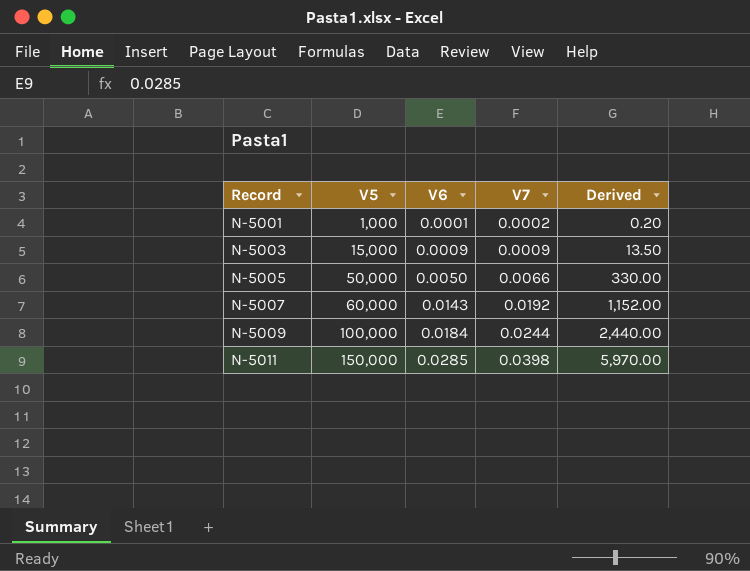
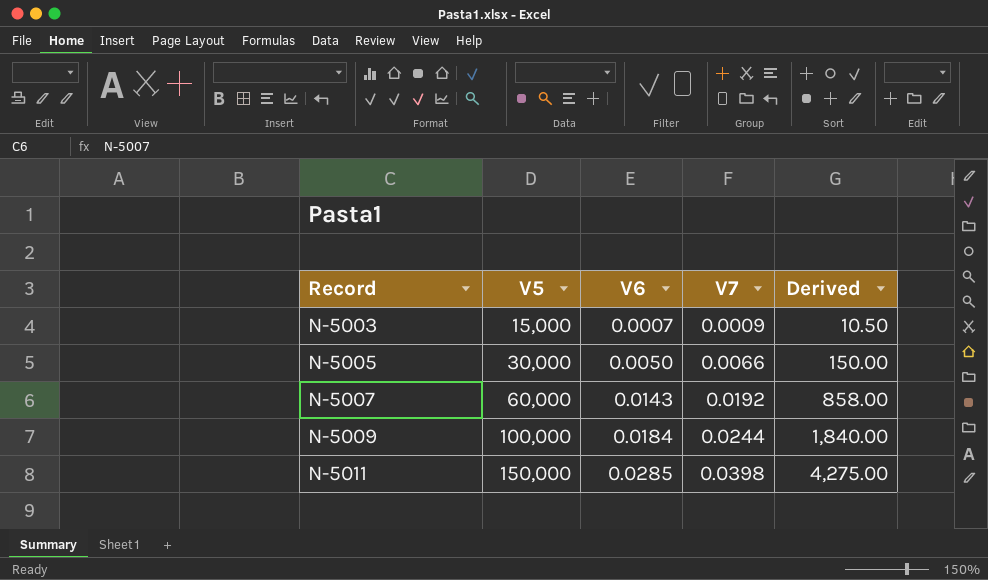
column Derived | formula: [V5] * [V7] -> [V5] * [V6]
row N-5001: 1,000 | 0.0001 | 0.0002 | 0.20 -> none
N-5003 | V6: 0.0009 -> 0.0007
N-5005 | V5: 50,000 -> 30,000

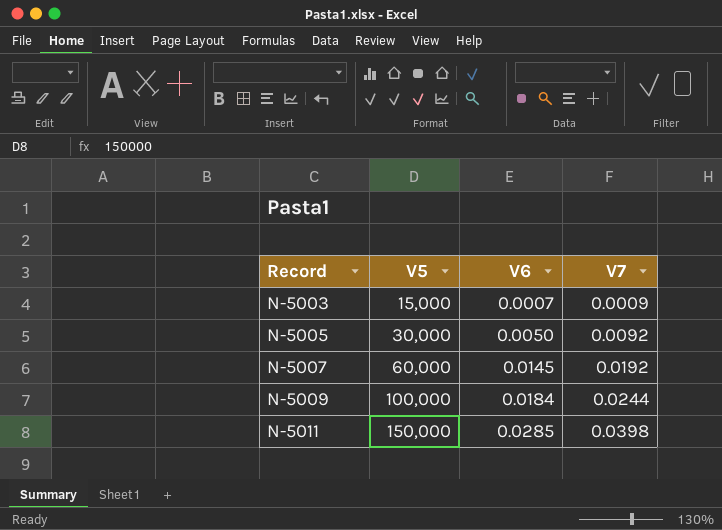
column Derived | formula: [V5] * [V6] -> none
N-5005 | V7: 0.0066 -> 0.0092
N-5007 | V6: 0.0143 -> 0.0145

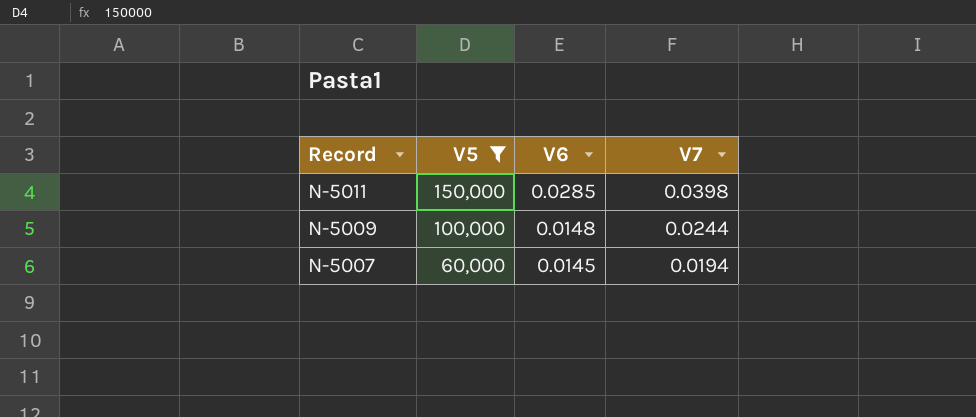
filter: none -> V5 >= 60,000
row order: Record ascending -> Record descending
N-5009 | V6: 0.0184 -> 0.0148
N-5007 | V7: 0.0192 -> 0.0194

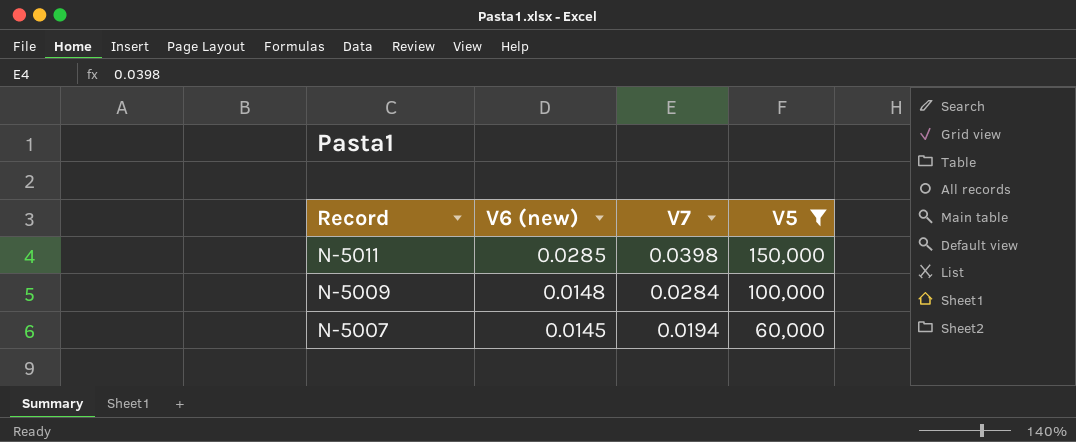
column name: V6 -> V6 (new)
column V5 | position: 2 -> 4
N-5009 | V7: 0.0244 -> 0.0284

